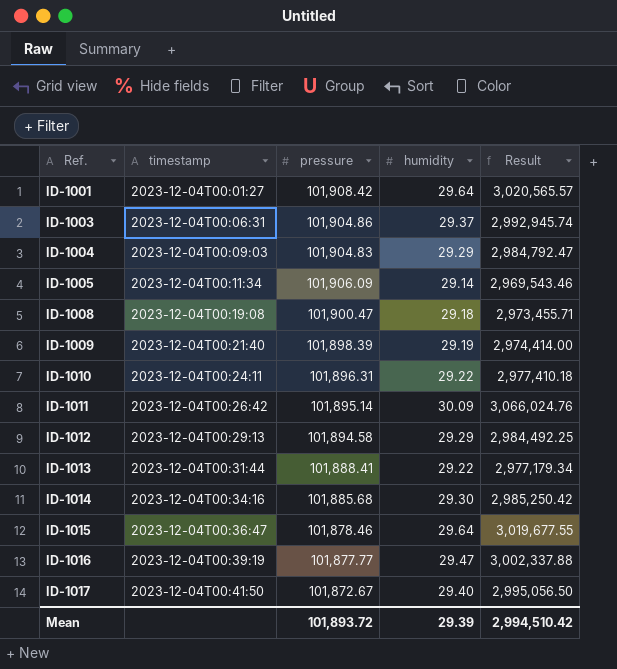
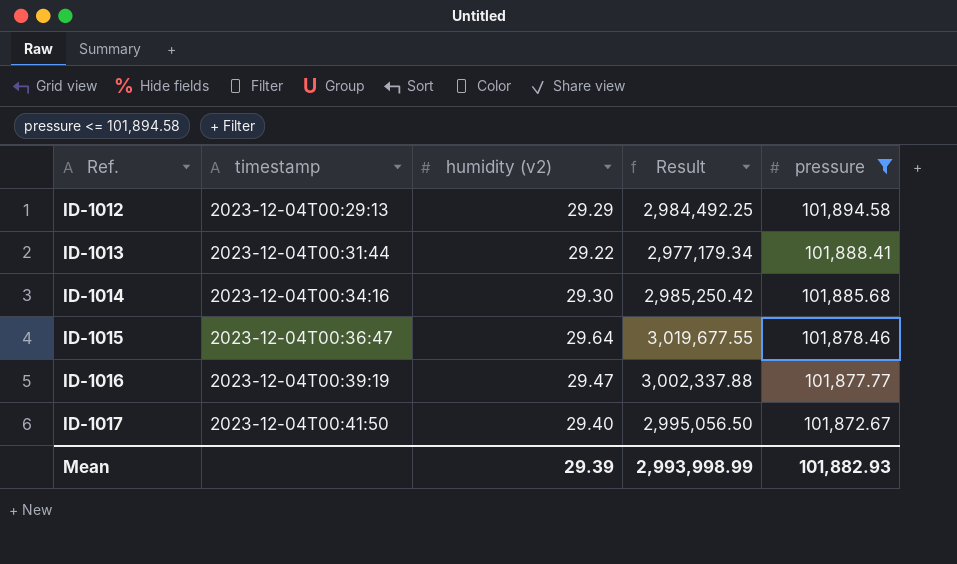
filter: none -> pressure <= 101,894.58
column name: humidity -> humidity (v2)
column pressure | position: 3 -> 5
Mean | Result: 2,994,510.42 -> 2,993,998.99
Mean | pressure: 101,893.72 -> 101,882.93

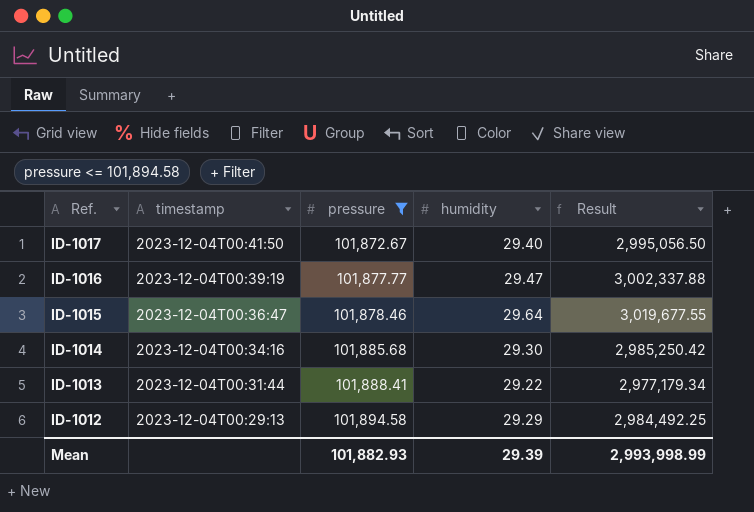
row order: Ref. ascending -> Ref. descending
column pressure | position: 5 -> 3
column name: humidity (v2) -> humidity

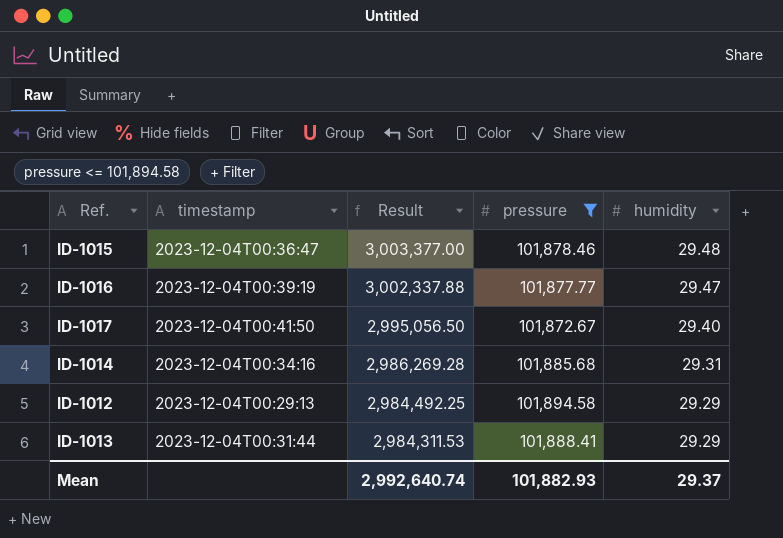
row order: Ref. descending -> Result descending
column Result | position: 5 -> 3
ID-1015 | Result: 3,019,677.55 -> 3,003,377.00
ID-1015 | humidity: 29.64 -> 29.48
ID-1014 | Result: 2,985,250.42 -> 2,986,269.28
ID-1014 | humidity: 29.30 -> 29.31
ID-1013 | Result: 2,977,179.34 -> 2,984,311.53
ID-1013 | humidity: 29.22 -> 29.29
Mean | Result: 2,993,998.99 -> 2,992,640.74
Mean | humidity: 29.39 -> 29.37

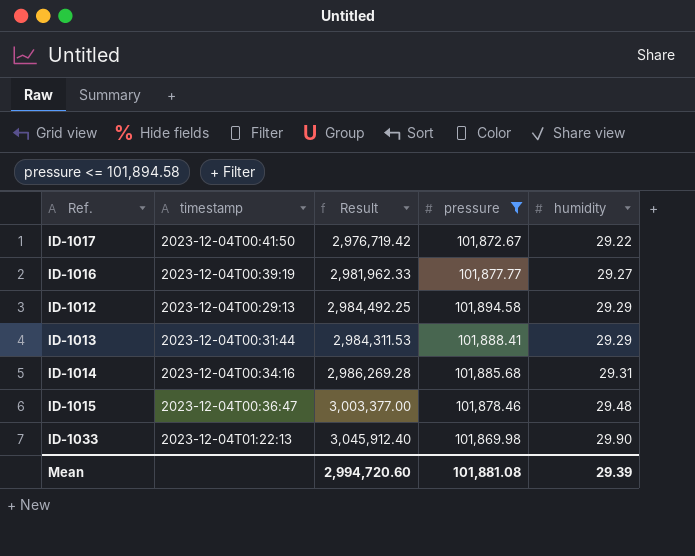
row order: Result descending -> humidity ascending
ID-1017 | Result: 2,995,056.50 -> 2,976,719.42
ID-1017 | humidity: 29.40 -> 29.22
ID-1016 | Result: 3,002,337.88 -> 2,981,962.33
ID-1016 | humidity: 29.47 -> 29.27
row ID-1033: none -> 2023-12-04T01:22:13 | 3,045,912.40 | 101,869.98 | 29.90
Mean | Result: 2,992,640.74 -> 2,994,720.60
Mean | pressure: 101,882.93 -> 101,881.08
Mean | humidity: 29.37 -> 29.39

